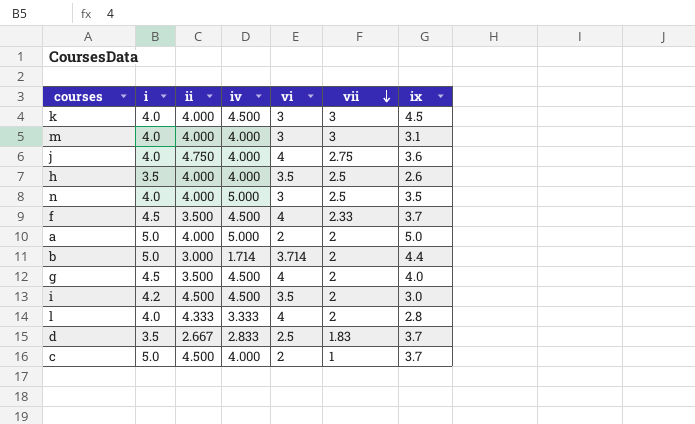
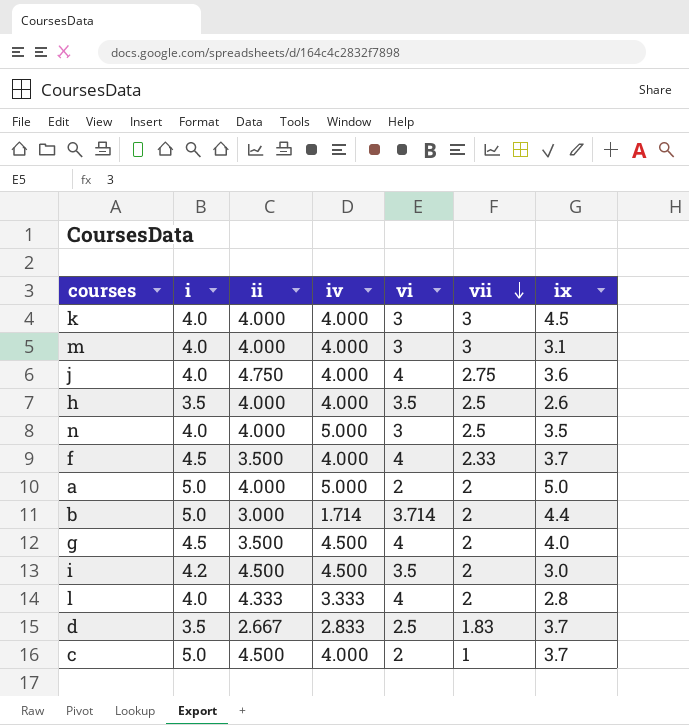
k | iv: 4.500 -> 4.000
f | iv: 4.500 -> 4.000

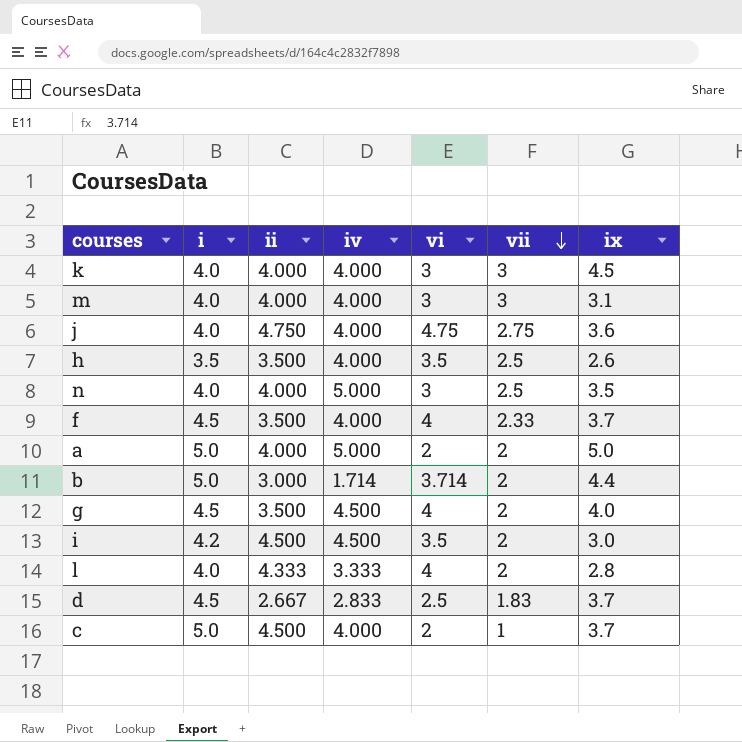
j | vi: 4 -> 4.75
h | ii: 4.000 -> 3.500
d | i: 3.5 -> 4.5

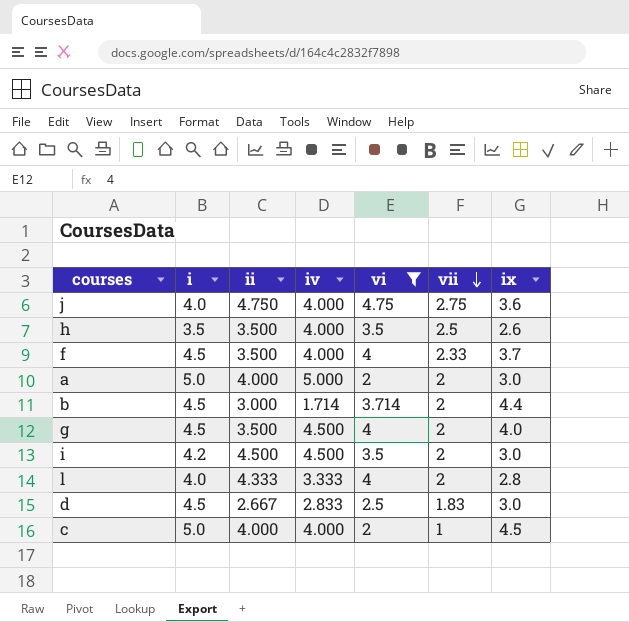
filter: none -> vi != 3
a | ix: 5.0 -> 3.0
b | i: 5.0 -> 4.5
d | ix: 3.7 -> 3.0
c | ii: 4.500 -> 4.000
c | ix: 3.7 -> 4.5

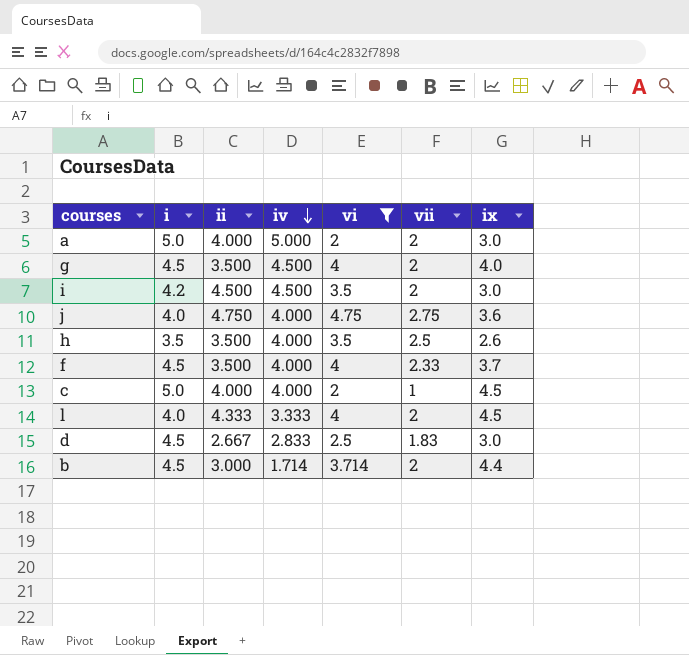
row order: vii descending -> iv descending
l | ix: 2.8 -> 4.5

